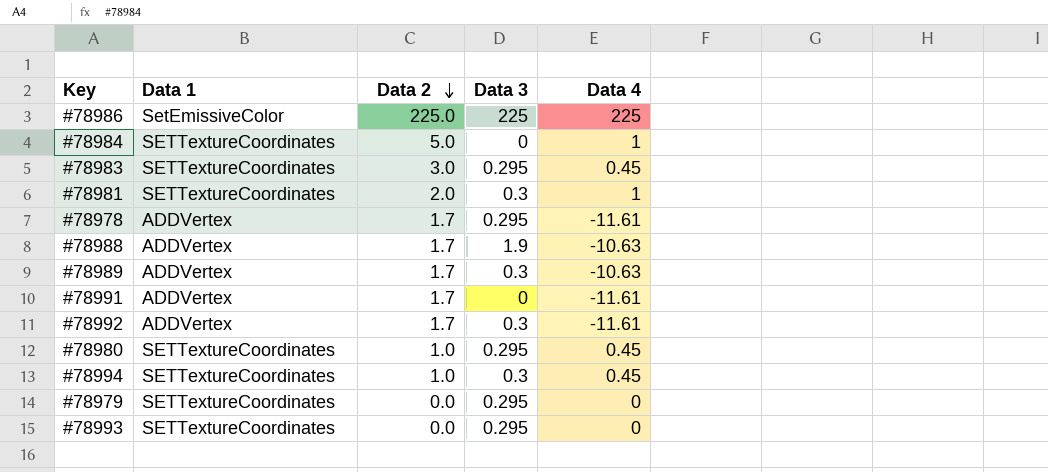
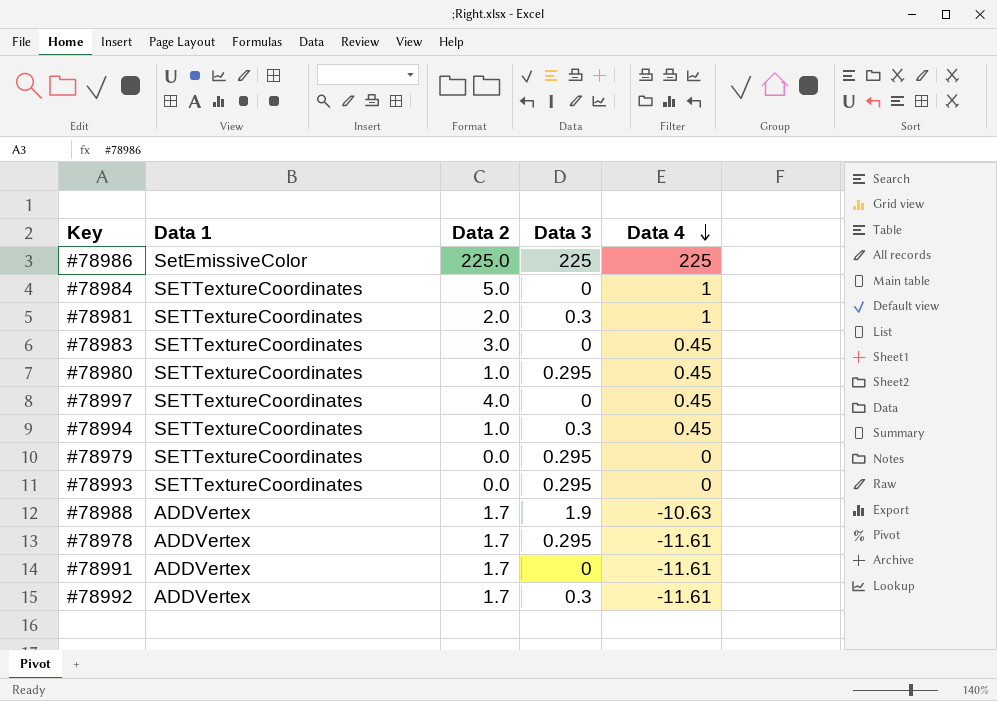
row order: Data 2 descending -> Data 4 descending
row #78989: ADDVertex | 1.7 | 0.3 | -10.63 -> none
#78983 | Data 3: 0.295 -> 0
row #78997: none -> SETTextureCoordinates | 4.0 | 0 | 0.45

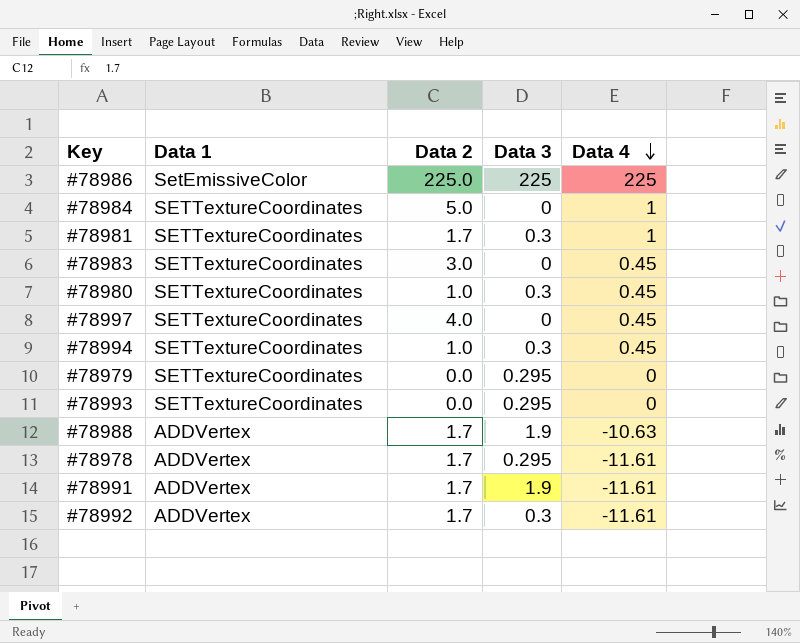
#78981 | Data 2: 2.0 -> 1.7
#78980 | Data 3: 0.295 -> 0.3
#78991 | Data 3: 0 -> 1.9

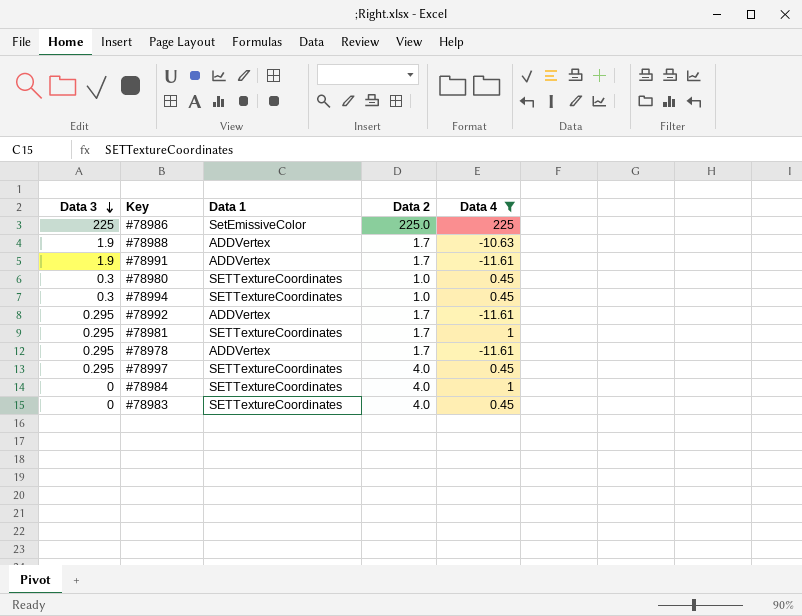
filter: none -> Data 4 != 0
row order: Data 4 descending -> Data 3 descending
column Data 3 | position: 4 -> 1
#78992 | Data 3: 0.3 -> 0.295
#78981 | Data 3: 0.3 -> 0.295
#78997 | Data 3: 0 -> 0.295
#78984 | Data 2: 5.0 -> 4.0
#78983 | Data 2: 3.0 -> 4.0

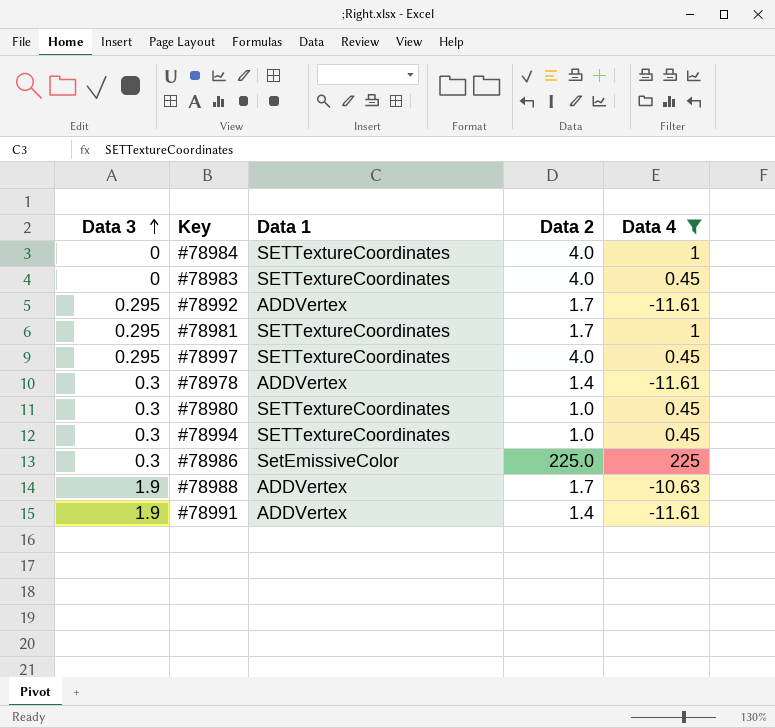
row order: Data 3 descending -> Data 3 ascending
#78978 | Data 3: 0.295 -> 0.3
#78978 | Data 2: 1.7 -> 1.4
#78986 | Data 3: 225 -> 0.3
#78991 | Data 2: 1.7 -> 1.4

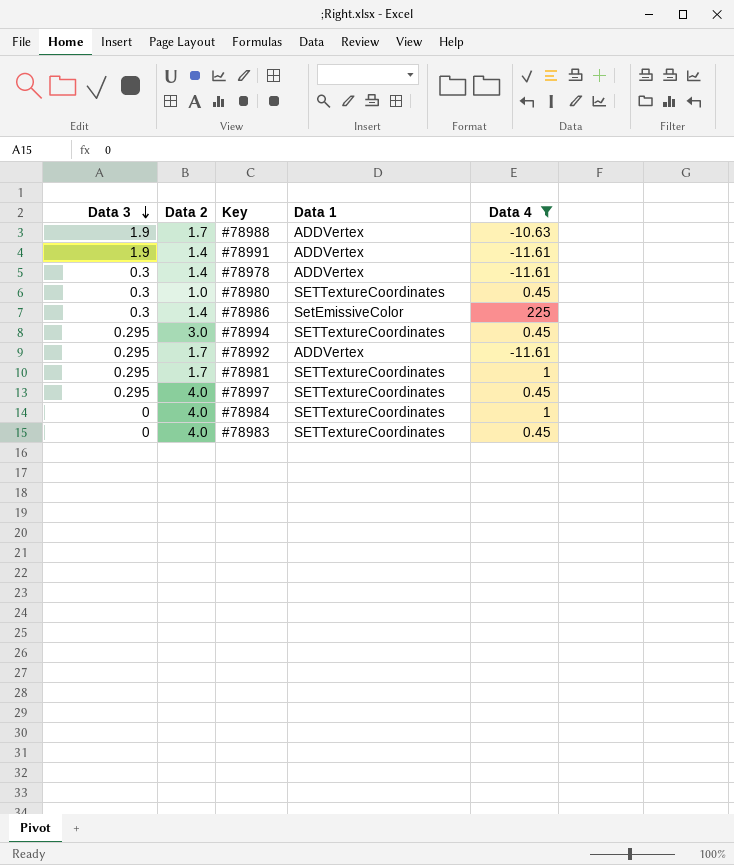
row order: Data 3 ascending -> Data 3 descending
column Data 2 | position: 4 -> 2
#78986 | Data 2: 225.0 -> 1.4
#78994 | Data 3: 0.3 -> 0.295
#78994 | Data 2: 1.0 -> 3.0

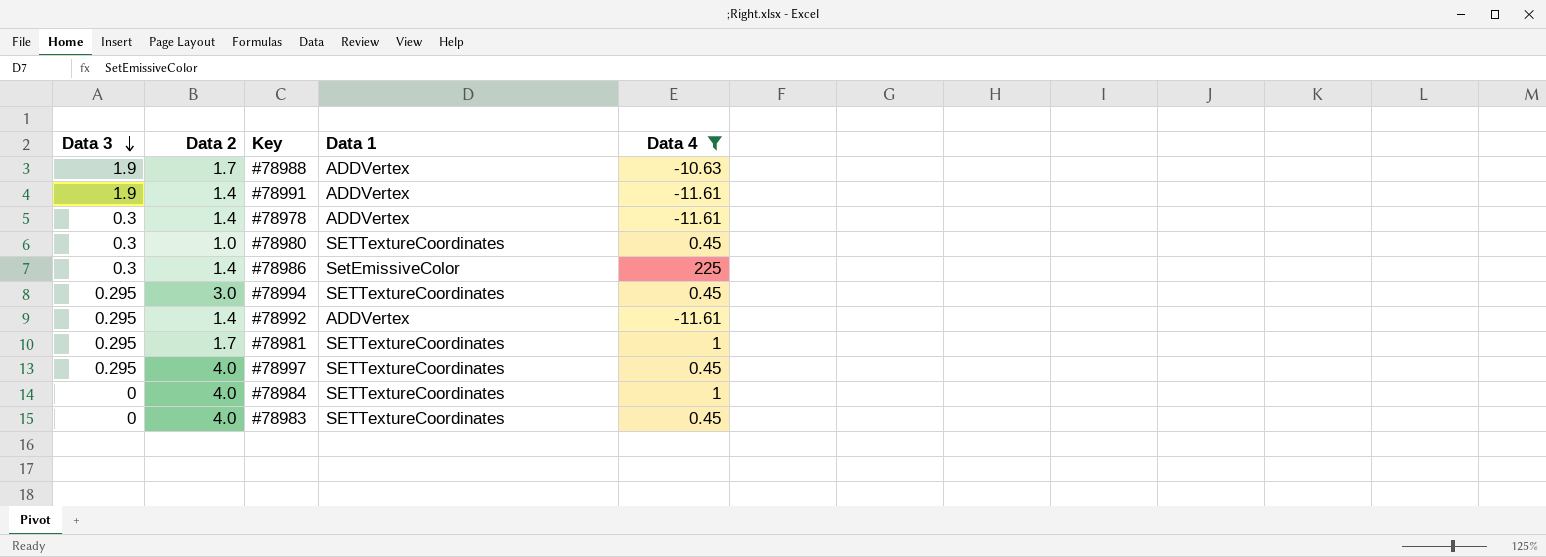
#78992 | Data 2: 1.7 -> 1.4

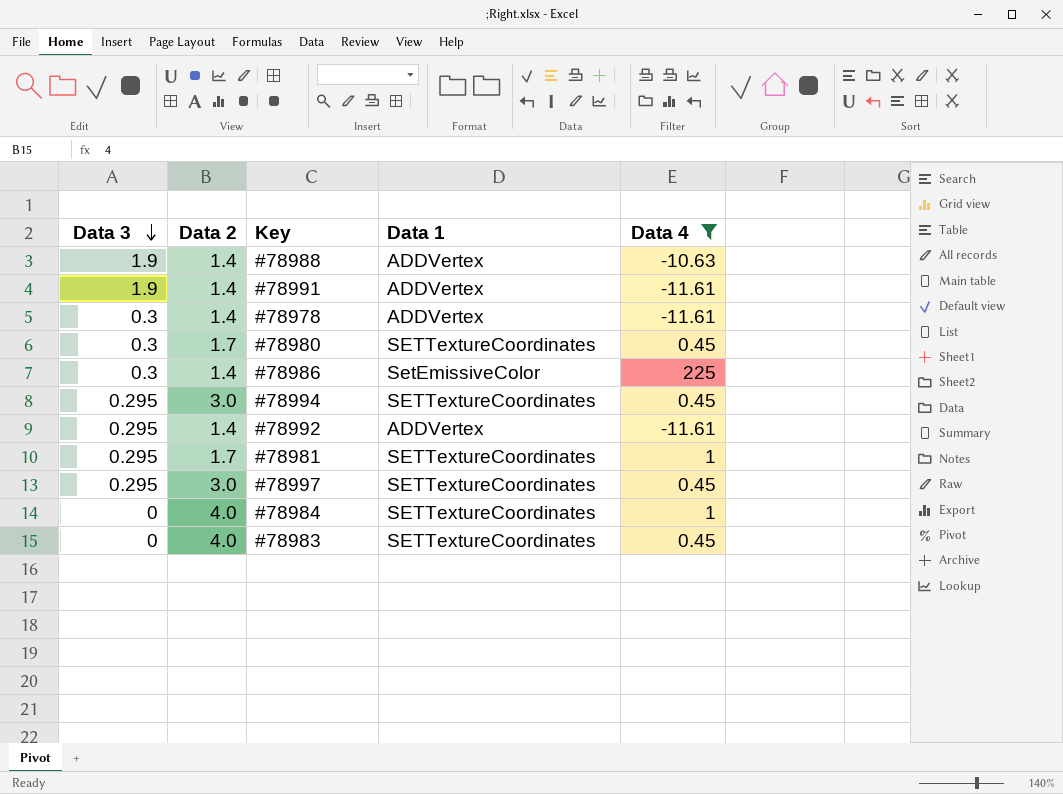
#78988 | Data 2: 1.7 -> 1.4
#78980 | Data 2: 1.0 -> 1.7
#78997 | Data 2: 4.0 -> 3.0

